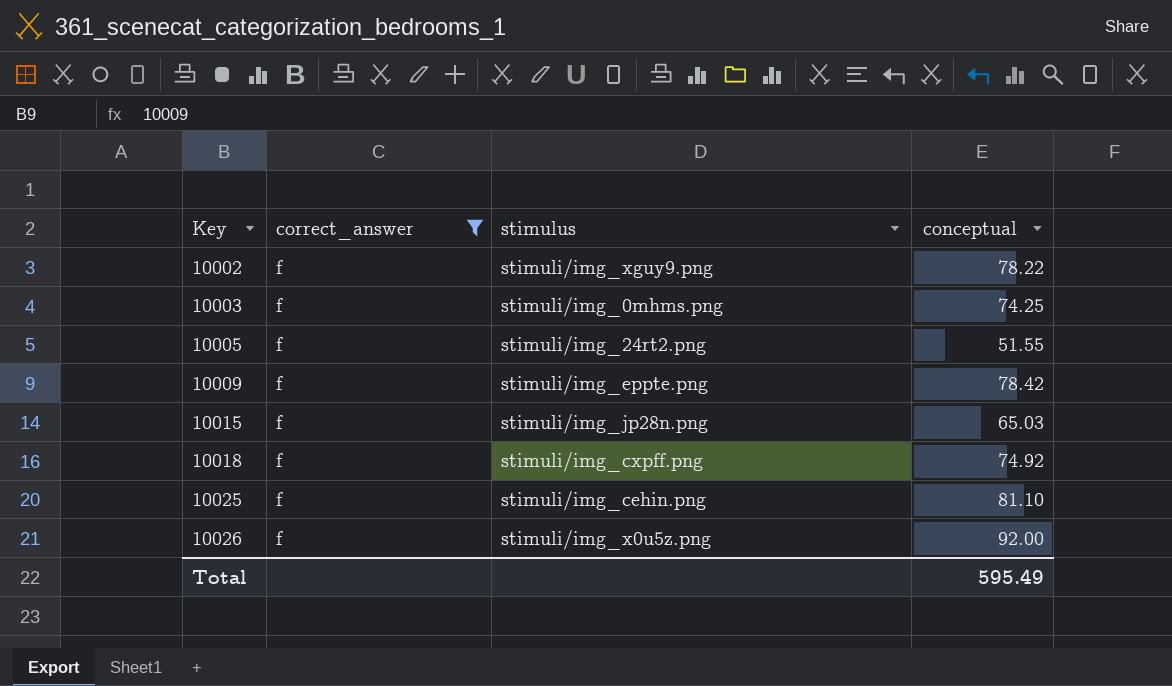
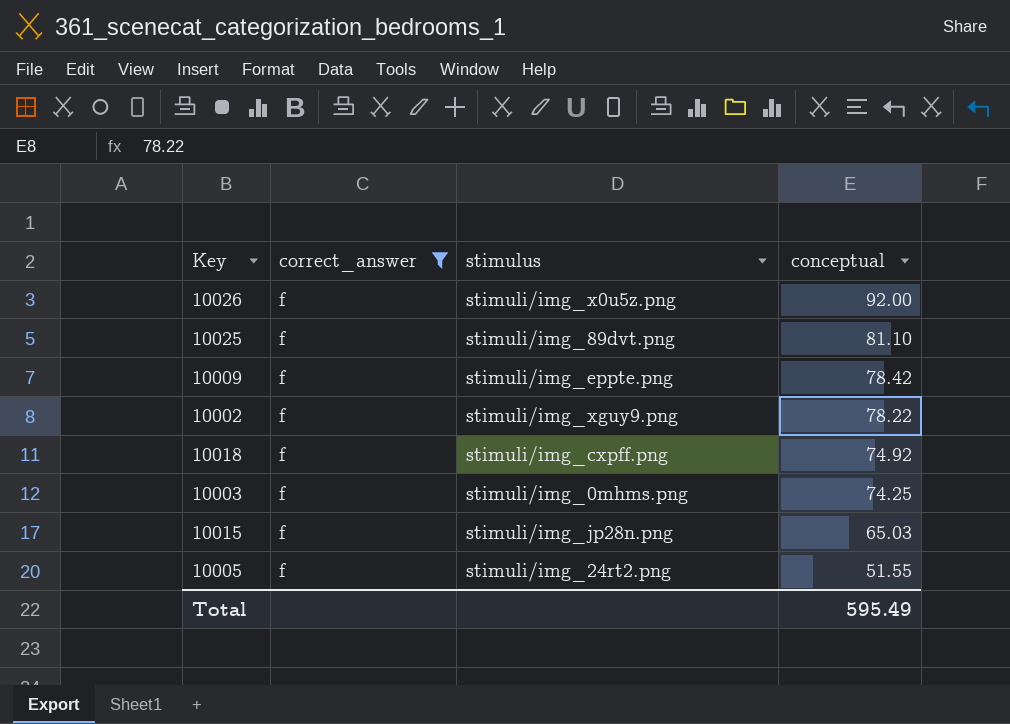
row order: Key ascending -> conceptual descending
10025 | stimulus: stimuli/img_cehin.png -> stimuli/img_89dvt.png

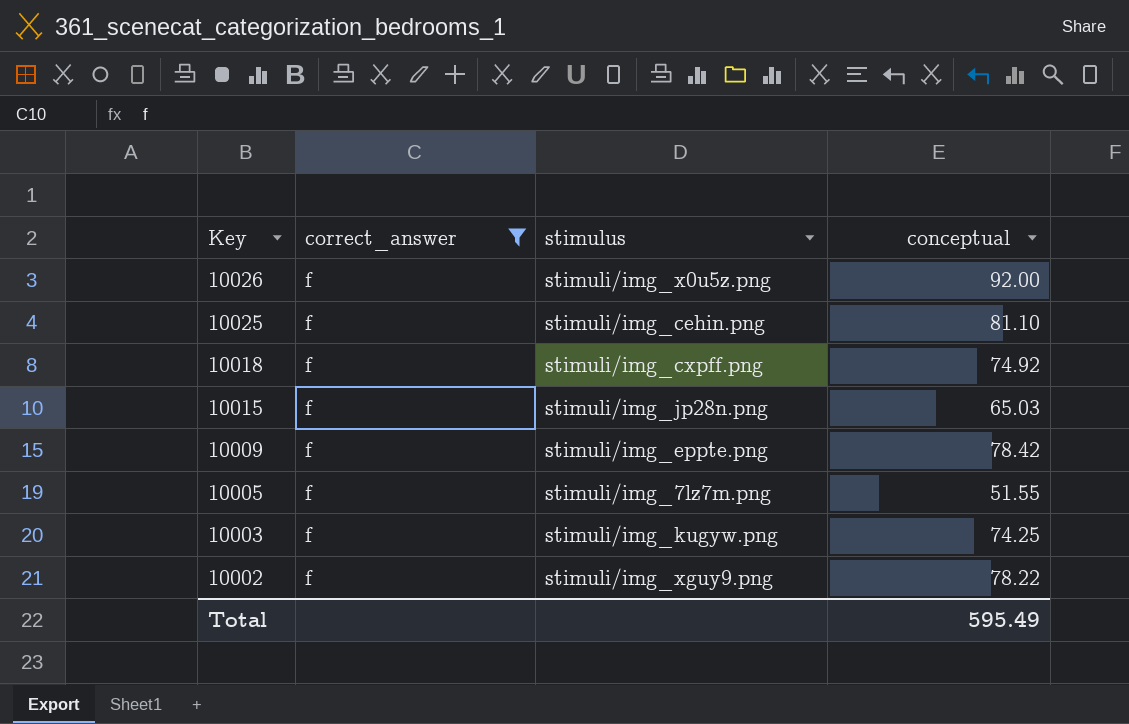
row order: conceptual descending -> Key descending
10025 | stimulus: stimuli/img_89dvt.png -> stimuli/img_cehin.png
10005 | stimulus: stimuli/img_24rt2.png -> stimuli/img_7lz7m.png
10003 | stimulus: stimuli/img_0mhms.png -> stimuli/img_kugyw.png

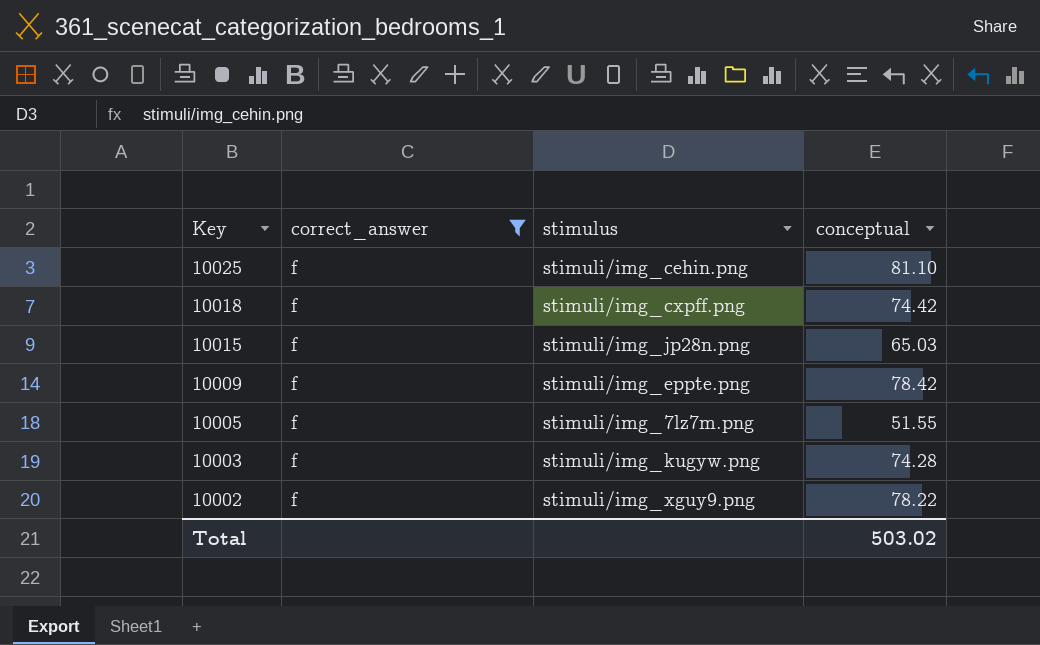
row 10026: f | stimuli/img_x0u5z.png | 92.00 -> none
10018 | conceptual: 74.92 -> 74.42
10003 | conceptual: 74.25 -> 74.28
Total | conceptual: 595.49 -> 503.02

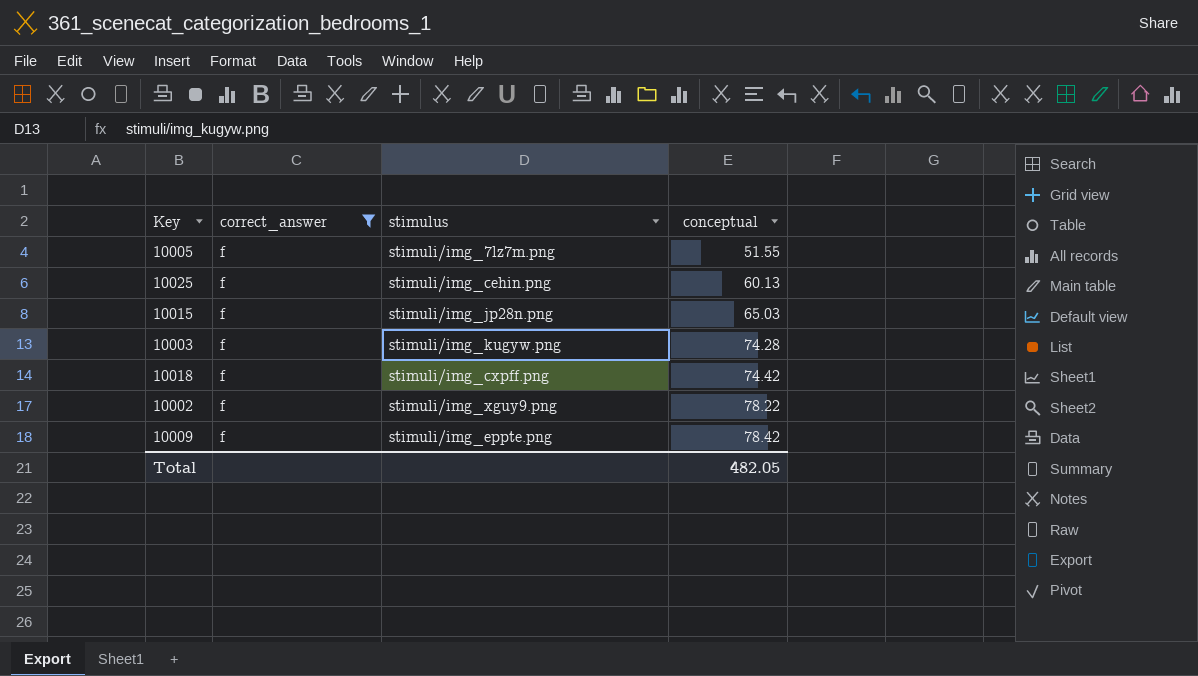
row order: Key descending -> conceptual ascending
10025 | conceptual: 81.10 -> 60.13
Total | conceptual: 503.02 -> 482.05

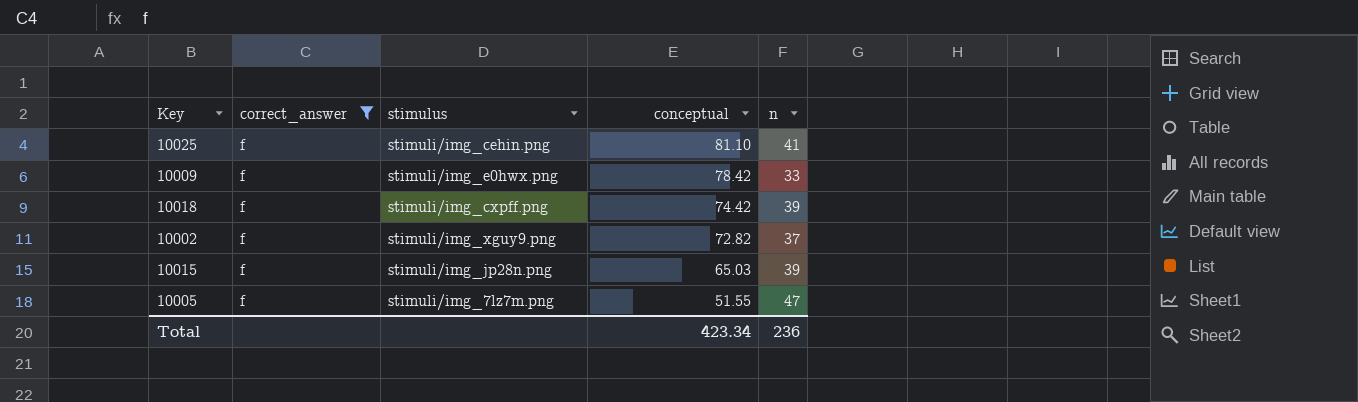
row order: conceptual ascending -> conceptual descending
column n | position: none -> 5
row 10003: f | stimuli/img_kugyw.png | 74.28 -> none
10025 | conceptual: 60.13 -> 81.10
10009 | stimulus: stimuli/img_eppte.png -> stimuli/img_e0hwx.png
10002 | conceptual: 78.22 -> 72.82
Total | conceptual: 482.05 -> 423.34

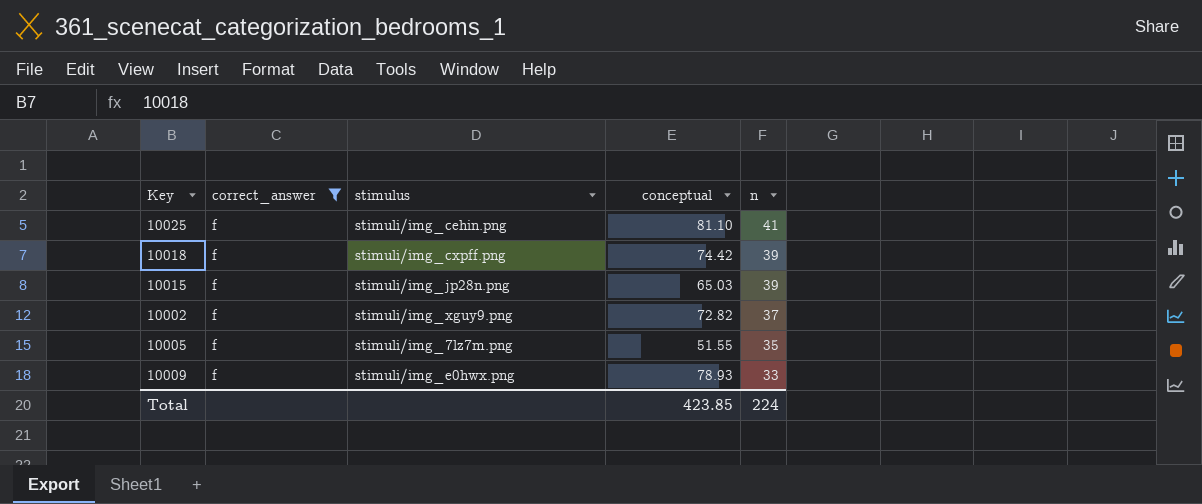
row order: conceptual descending -> n descending
10005 | n: 47 -> 35
10009 | conceptual: 78.42 -> 78.93
Total | conceptual: 423.34 -> 423.85
Total | n: 236 -> 224

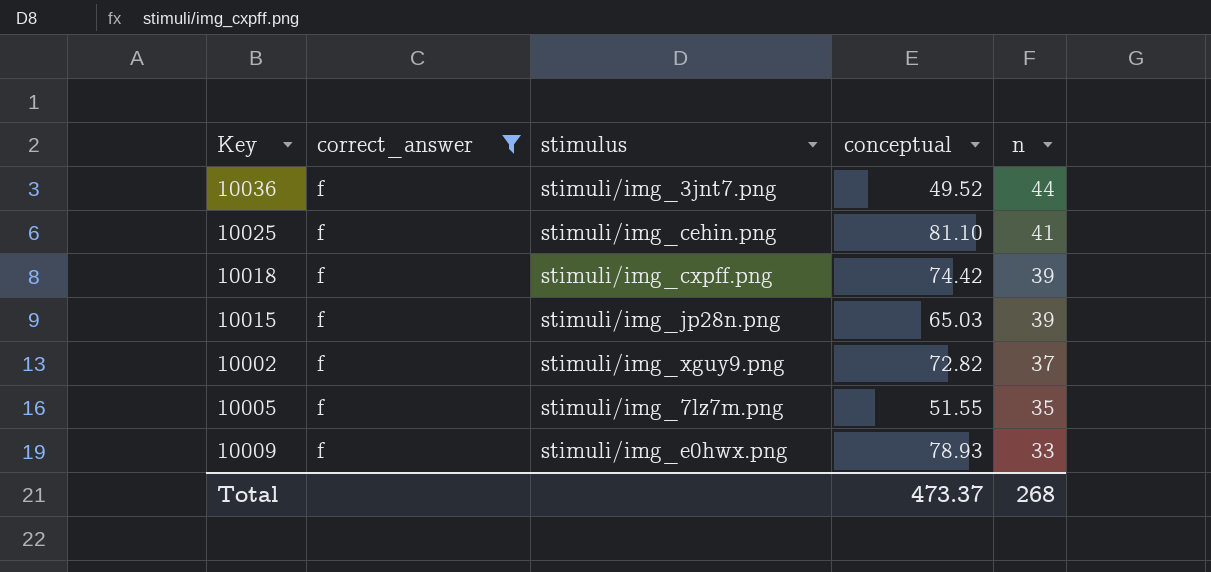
row 10036: none -> f | stimuli/img_3jnt7.png | 49.52 | 44
Total | conceptual: 423.85 -> 473.37
Total | n: 224 -> 268

